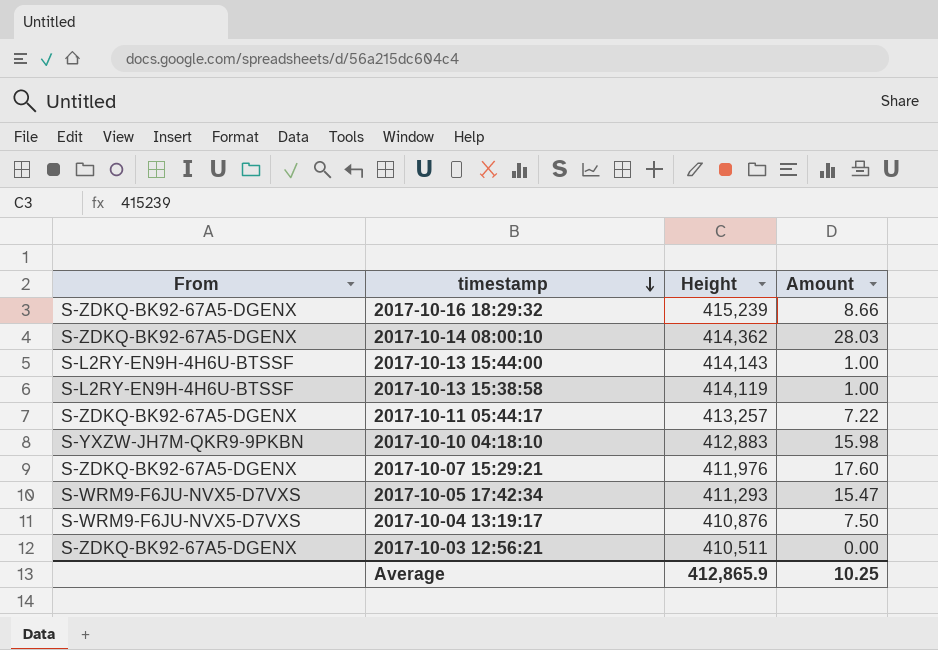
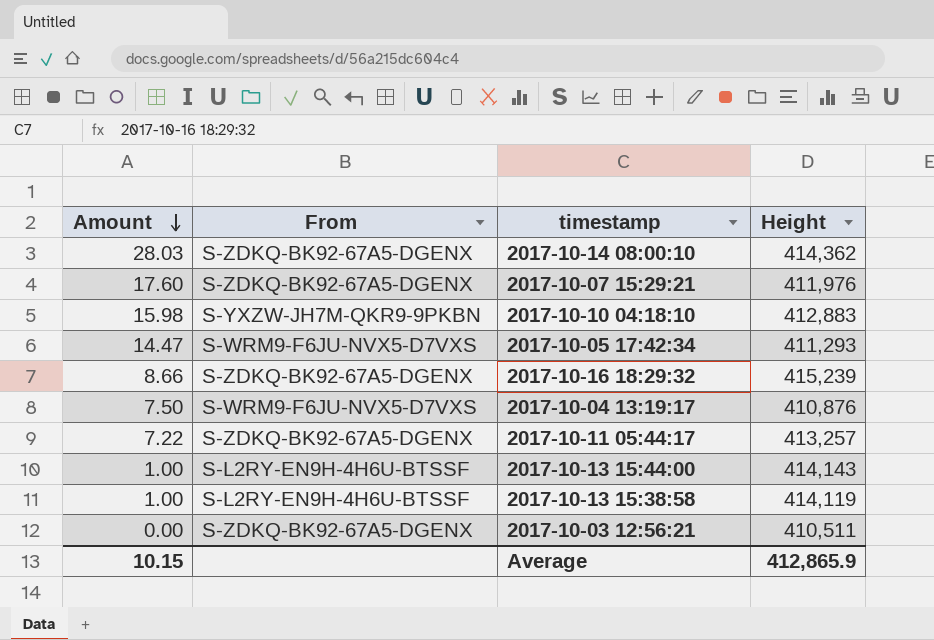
row order: timestamp descending -> Amount descending
column Amount | position: 4 -> 1
2017-10-05 17:42:34 | Amount: 15.47 -> 14.47
Average | Amount: 10.25 -> 10.15

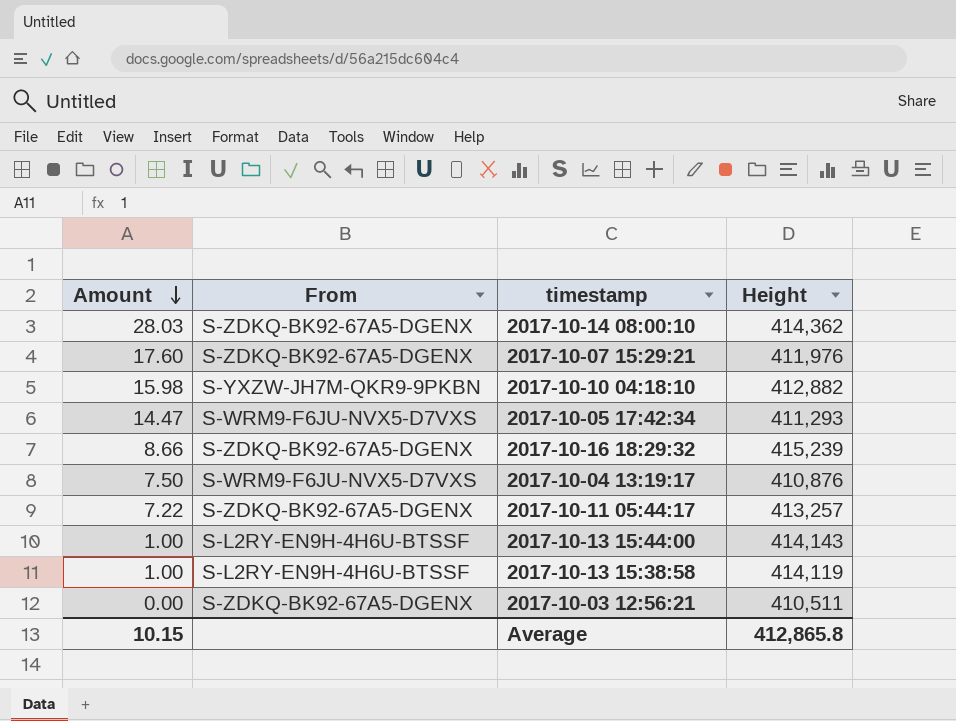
2017-10-10 04:18:10 | Height: 412,883 -> 412,882
Average | Height: 412,865.9 -> 412,865.8

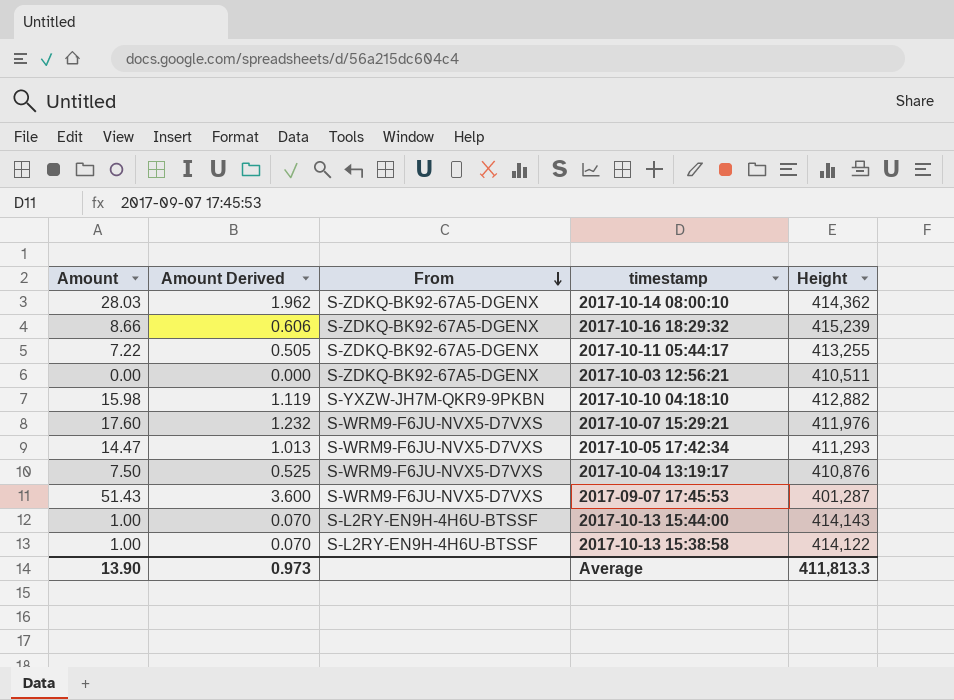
row order: Amount descending -> From descending
column Amount Derived | formula: none -> [Amount] * 0.07
2017-10-11 05:44:17 | Height: 413,257 -> 413,255
2017-10-07 15:29:21 | From: S-ZDKQ-BK92-67A5-DGENX -> S-WRM9-F6JU-NVX5-D7VXS
row 2017-09-07 17:45:53: none -> 51.43 | 3.600 | S-WRM9-F6JU-NVX5-D7VXS | 401,287
2017-10-13 15:38:58 | Height: 414,119 -> 414,122
Average | Amount: 10.15 -> 13.90
Average | Height: 412,865.8 -> 411,813.3

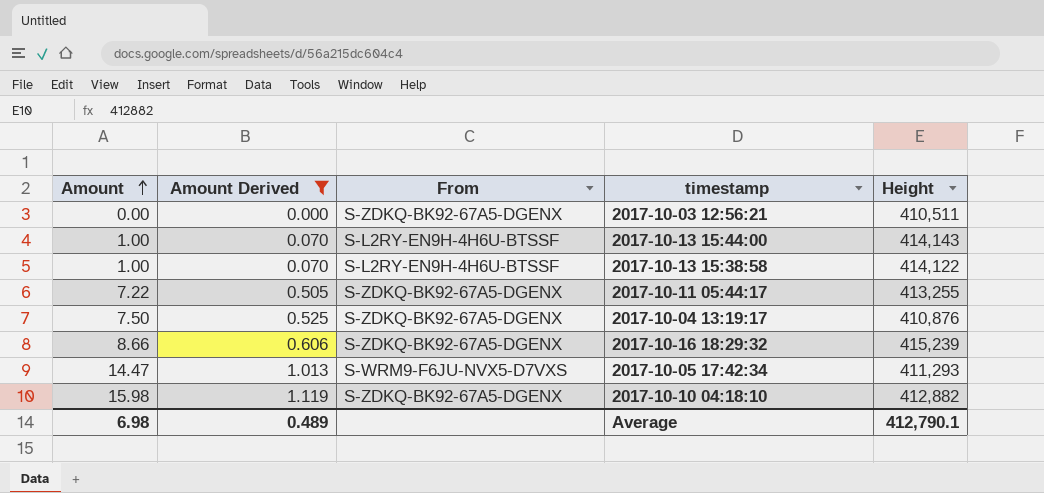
filter: none -> Amount Derived <= 1.119
row order: From descending -> Amount ascending
2017-10-04 13:19:17 | From: S-WRM9-F6JU-NVX5-D7VXS -> S-ZDKQ-BK92-67A5-DGENX
2017-10-10 04:18:10 | From: S-YXZW-JH7M-QKR9-9PKBN -> S-ZDKQ-BK92-67A5-DGENX
Average | Amount: 13.90 -> 6.98
Average | Amount Derived: 0.973 -> 0.489
Average | Height: 411,813.3 -> 412,790.1

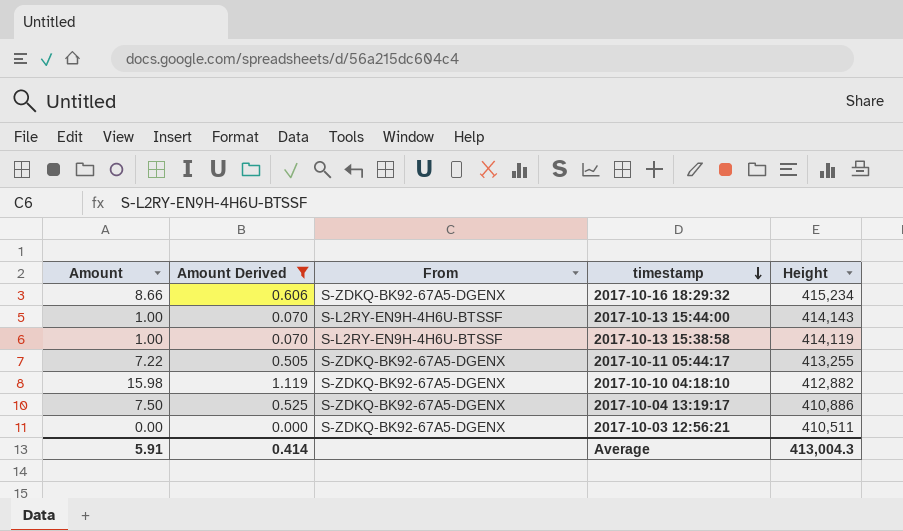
row order: Amount ascending -> timestamp descending
row 2017-10-05 17:42:34: 14.47 | 1.013 | S-WRM9-F6JU-NVX5-D7VXS | 411,293 -> none
2017-10-16 18:29:32 | Height: 415,239 -> 415,234
2017-10-13 15:38:58 | Height: 414,122 -> 414,119
2017-10-04 13:19:17 | Height: 410,876 -> 410,886
Average | Amount: 6.98 -> 5.91
Average | Amount Derived: 0.489 -> 0.414
Average | Height: 412,790.1 -> 413,004.3

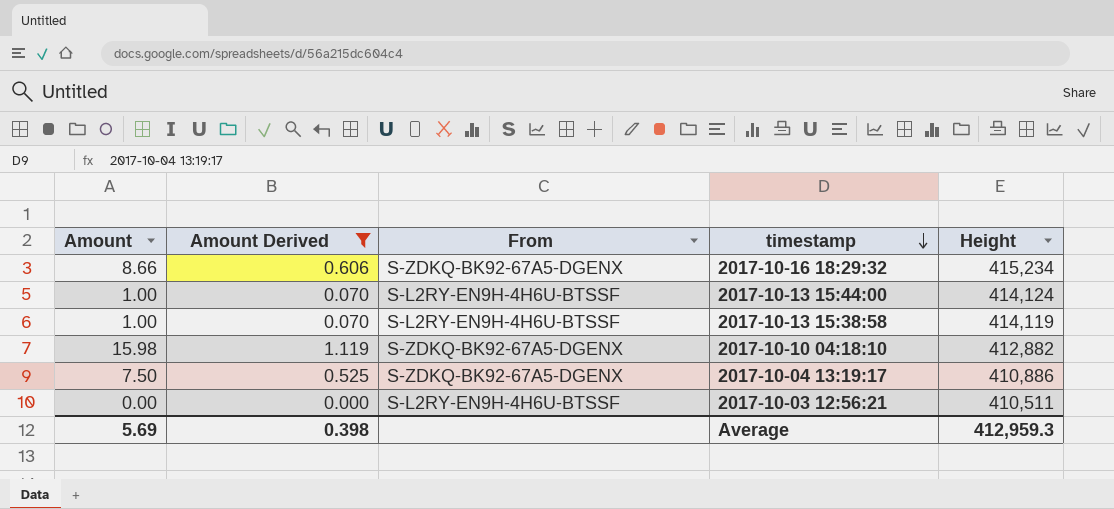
row 2017-10-11 05:44:17: 7.22 | 0.505 | S-ZDKQ-BK92-67A5-DGENX | 413,255 -> none
2017-10-13 15:44:00 | Height: 414,143 -> 414,124
2017-10-03 12:56:21 | From: S-ZDKQ-BK92-67A5-DGENX -> S-L2RY-EN9H-4H6U-BTSSF
Average | Amount: 5.91 -> 5.69
Average | Amount Derived: 0.414 -> 0.398
Average | Height: 413,004.3 -> 412,959.3

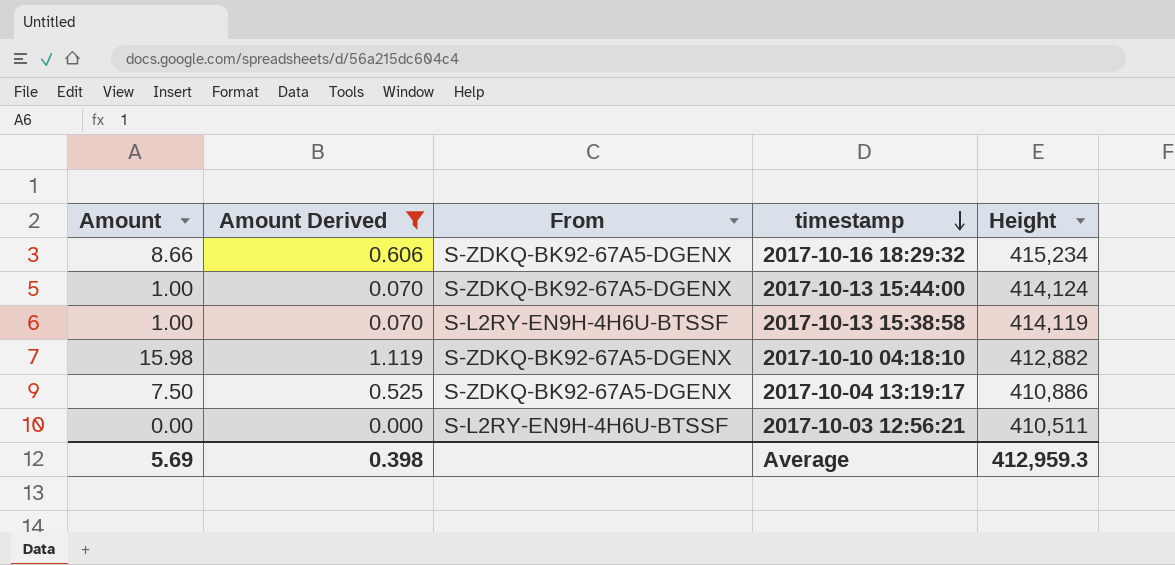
2017-10-13 15:44:00 | From: S-L2RY-EN9H-4H6U-BTSSF -> S-ZDKQ-BK92-67A5-DGENX

